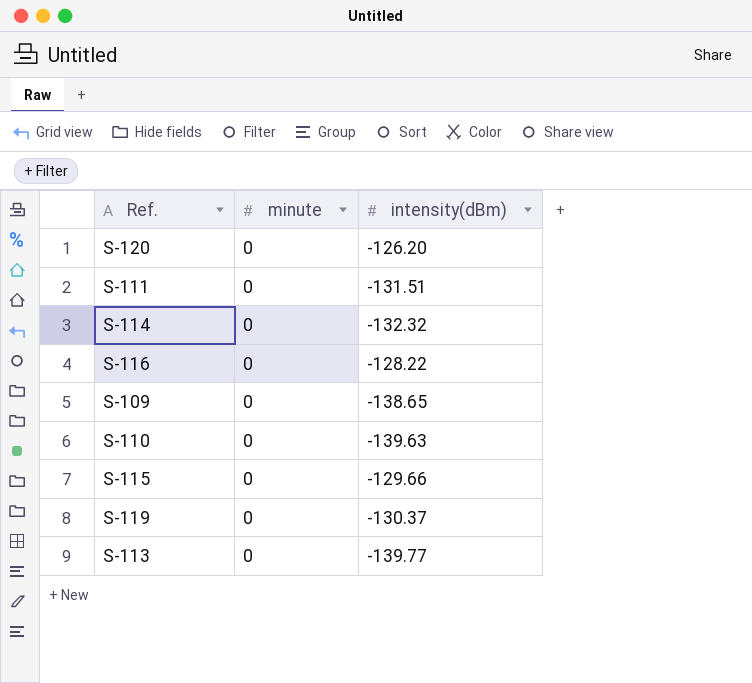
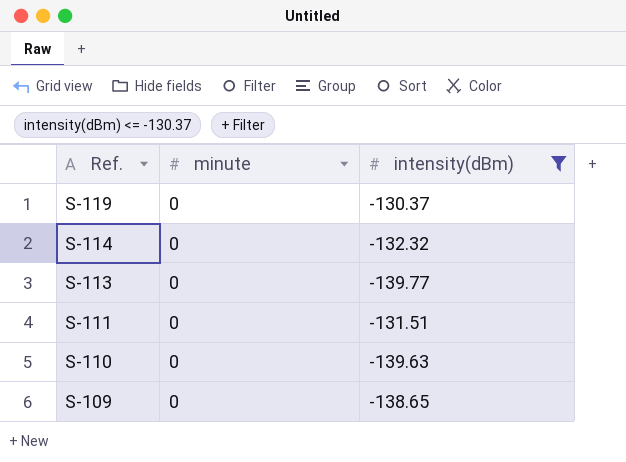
filter: none -> intensity(dBm) <= -130.37
row order: none -> Ref. descending

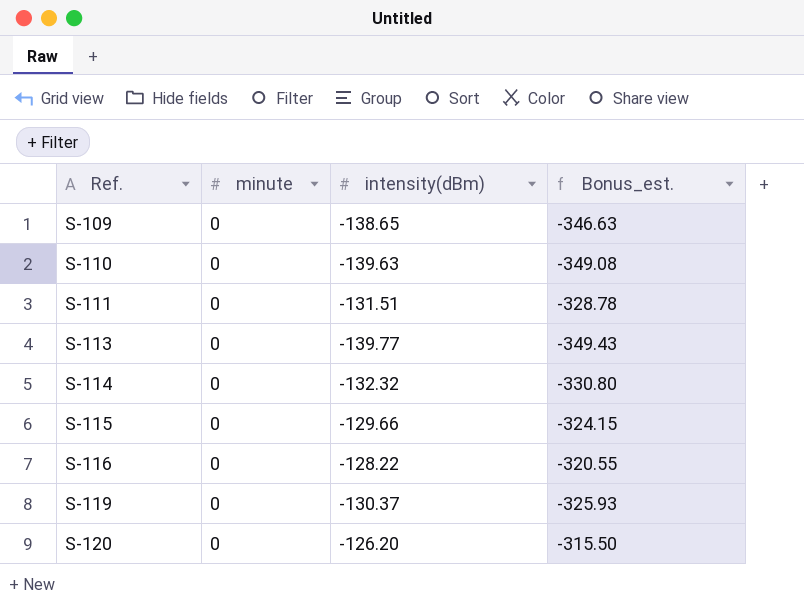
filter: intensity(dBm) <= -130.37 -> none
row order: Ref. descending -> Ref. ascending
column Bonus_est. | formula: none -> [intensity(dBm)] * 2.5

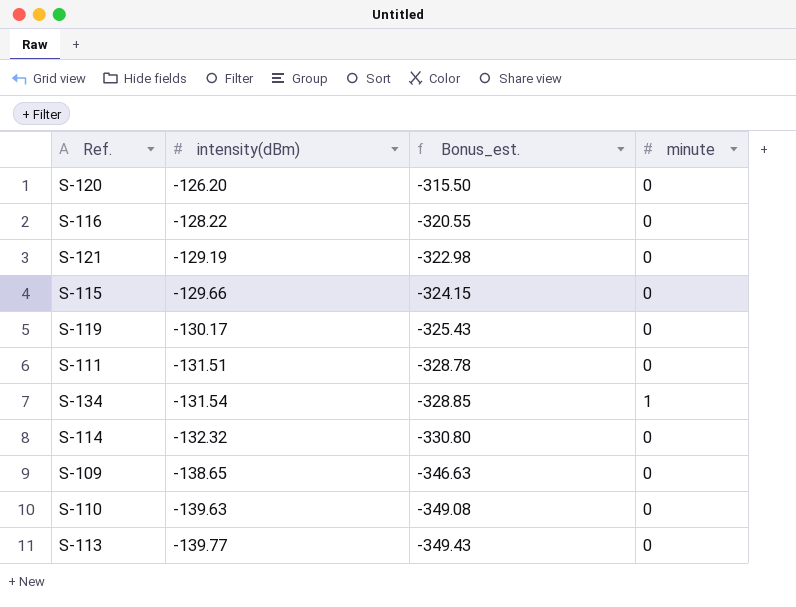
row order: Ref. ascending -> intensity(dBm) descending
column minute | position: 2 -> 4
row S-121: none -> -129.19 | -322.98 | 0
S-119 | intensity(dBm): -130.37 -> -130.17
S-119 | Bonus_est.: -325.93 -> -325.43
row S-134: none -> -131.54 | -328.85 | 1

